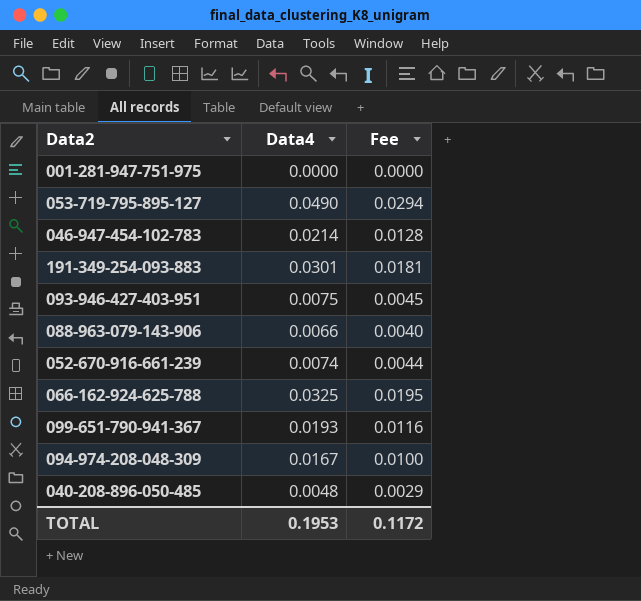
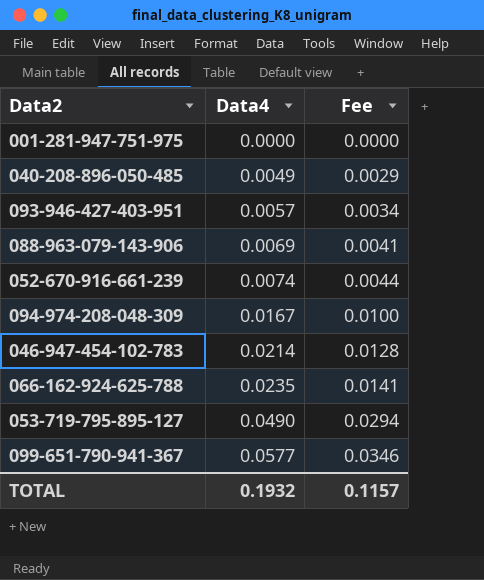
row order: none -> Data4 ascending
row 191-349-254-093-883: 0.0301 | 0.0181 -> none
040-208-896-050-485 | Data4: 0.0048 -> 0.0049
093-946-427-403-951 | Data4: 0.0075 -> 0.0057
093-946-427-403-951 | Fee: 0.0045 -> 0.0034
088-963-079-143-906 | Data4: 0.0066 -> 0.0069
088-963-079-143-906 | Fee: 0.0040 -> 0.0041
066-162-924-625-788 | Data4: 0.0325 -> 0.0235
066-162-924-625-788 | Fee: 0.0195 -> 0.0141
099-651-790-941-367 | Data4: 0.0193 -> 0.0577
099-651-790-941-367 | Fee: 0.0116 -> 0.0346
TOTAL | Data4: 0.1953 -> 0.1932
TOTAL | Fee: 0.1172 -> 0.1157

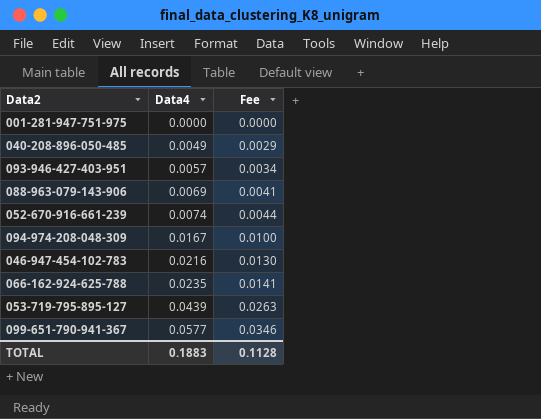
046-947-454-102-783 | Data4: 0.0214 -> 0.0216
046-947-454-102-783 | Fee: 0.0128 -> 0.0130
053-719-795-895-127 | Data4: 0.0490 -> 0.0439
053-719-795-895-127 | Fee: 0.0294 -> 0.0263
TOTAL | Data4: 0.1932 -> 0.1883
TOTAL | Fee: 0.1157 -> 0.1128

